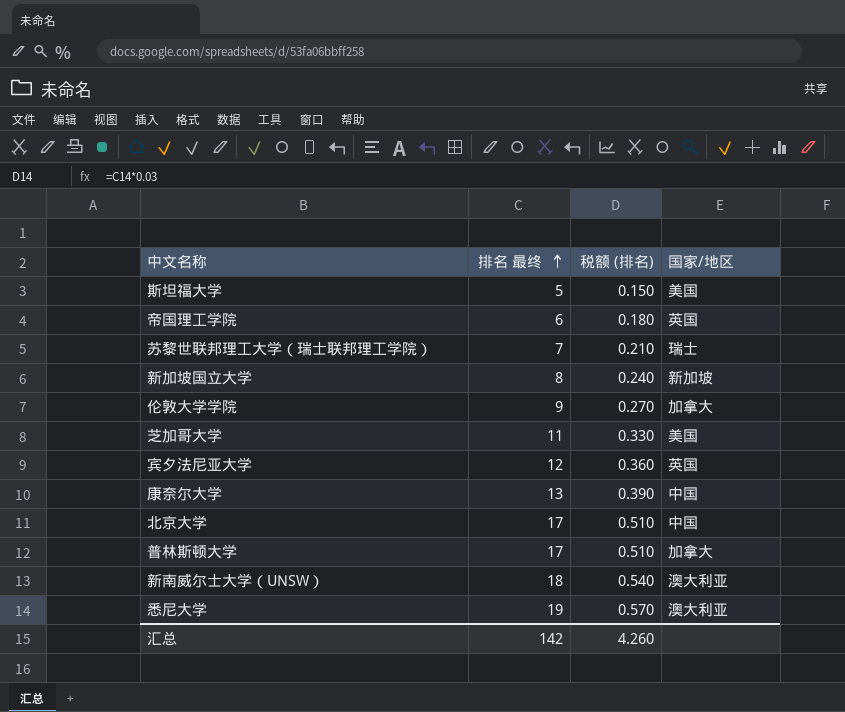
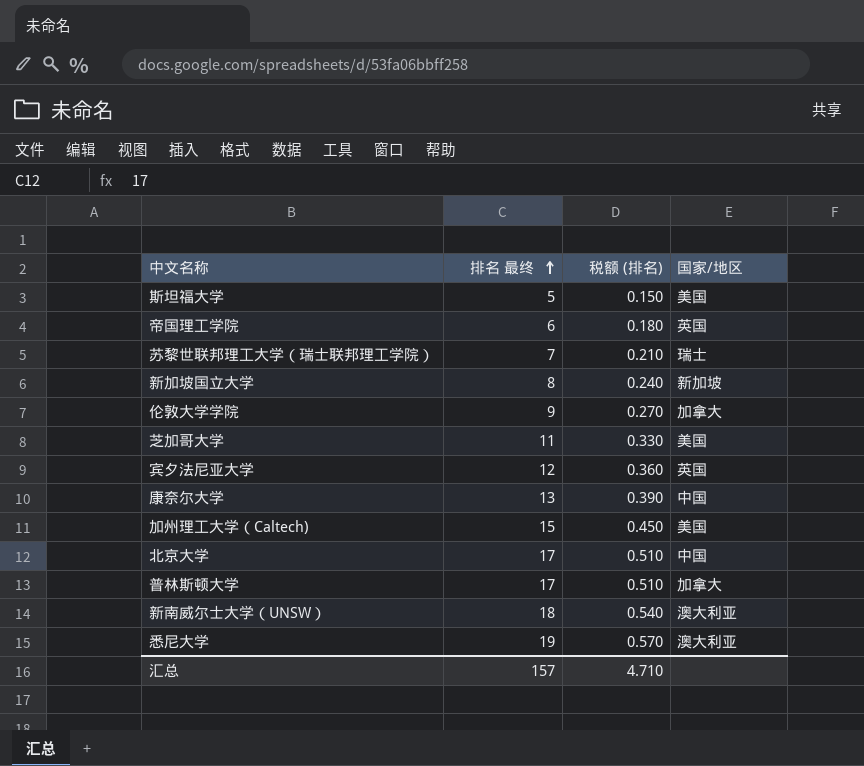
row 加州理工大学（Caltech): none -> 15 | 0.450 | 美国
汇总 | 排名 最终: 142 -> 157
汇总 | 税额 (排名): 4.260 -> 4.710

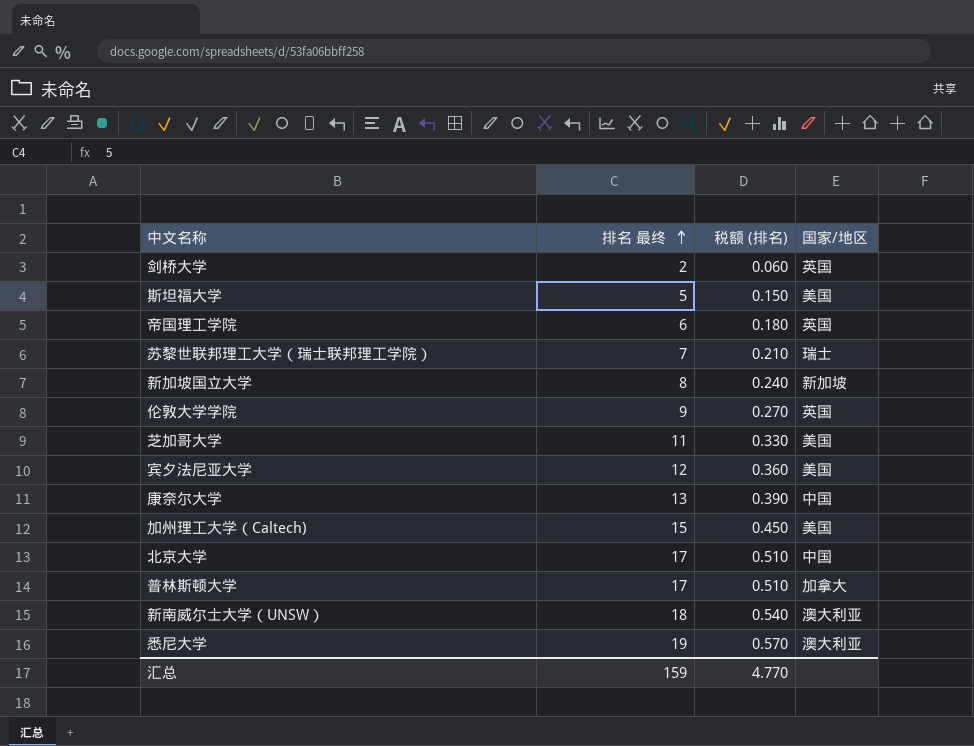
row 剑桥大学: none -> 2 | 0.060 | 英国
伦敦大学学院 | 国家/地区: 加拿大 -> 英国
宾夕法尼亚大学 | 国家/地区: 英国 -> 美国
汇总 | 排名 最终: 157 -> 159
汇总 | 税额 (排名): 4.710 -> 4.770

